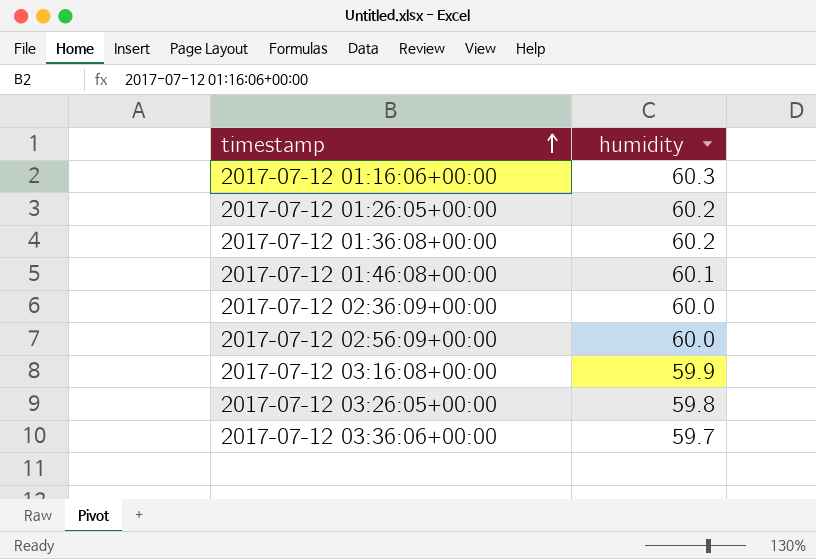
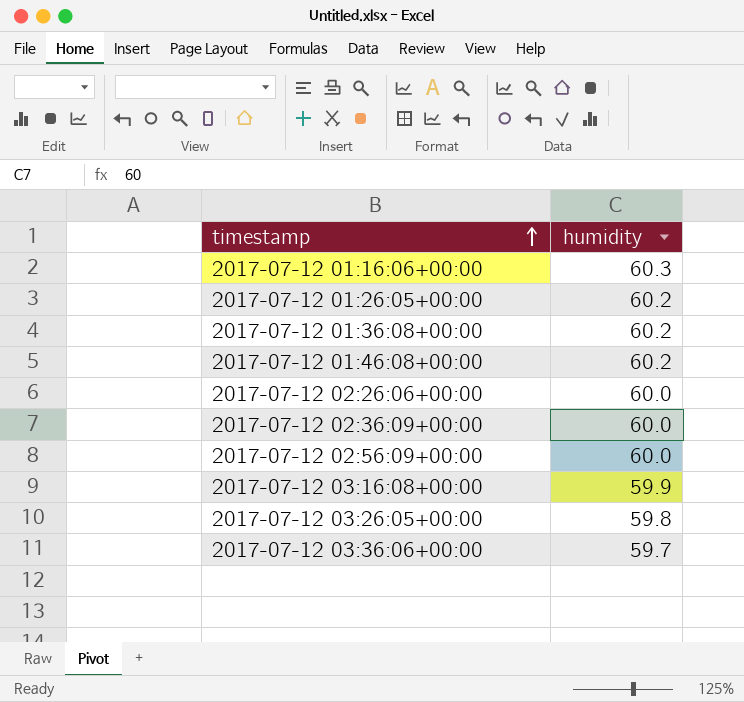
2017-07-12 01:46:08+00:00 | humidity: 60.1 -> 60.2
row 2017-07-12 02:26:06+00:00: none -> 60.0

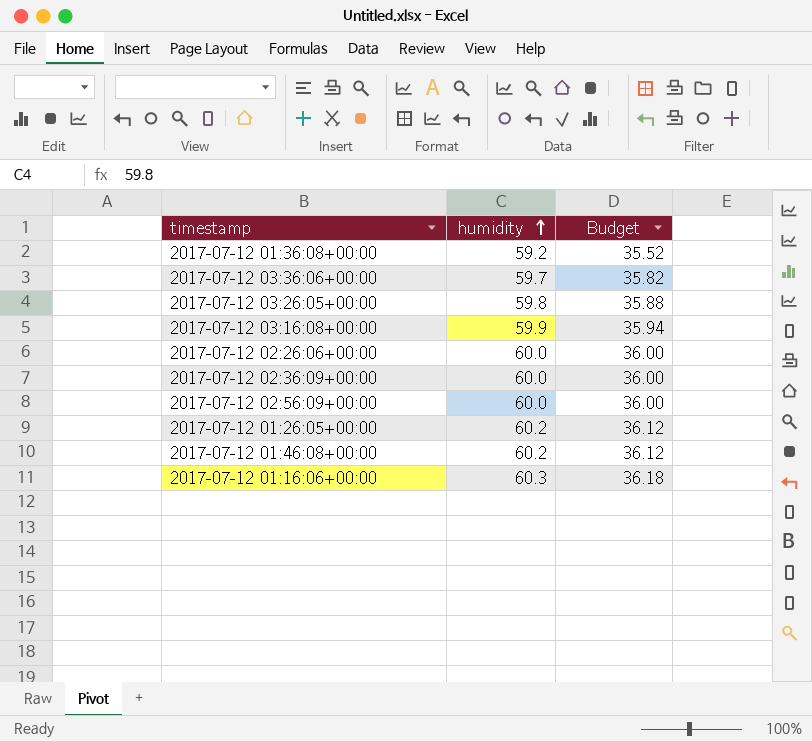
row order: timestamp ascending -> humidity ascending
column Budget | formula: none -> [humidity] * 0.6
2017-07-12 01:36:08+00:00 | humidity: 60.2 -> 59.2

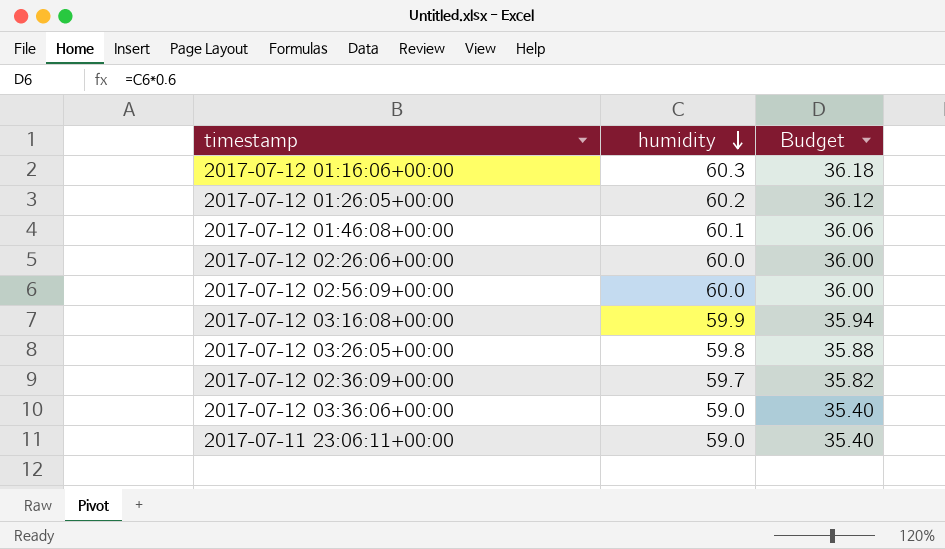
row order: humidity ascending -> humidity descending
row 2017-07-12 01:36:08+00:00: 59.2 | 35.52 -> none
2017-07-12 01:46:08+00:00 | humidity: 60.2 -> 60.1
2017-07-12 01:46:08+00:00 | Budget: 36.12 -> 36.06
2017-07-12 02:36:09+00:00 | humidity: 60.0 -> 59.7
2017-07-12 02:36:09+00:00 | Budget: 36.00 -> 35.82
2017-07-12 03:36:06+00:00 | humidity: 59.7 -> 59.0
2017-07-12 03:36:06+00:00 | Budget: 35.82 -> 35.40
row 2017-07-11 23:06:11+00:00: none -> 59.0 | 35.40

